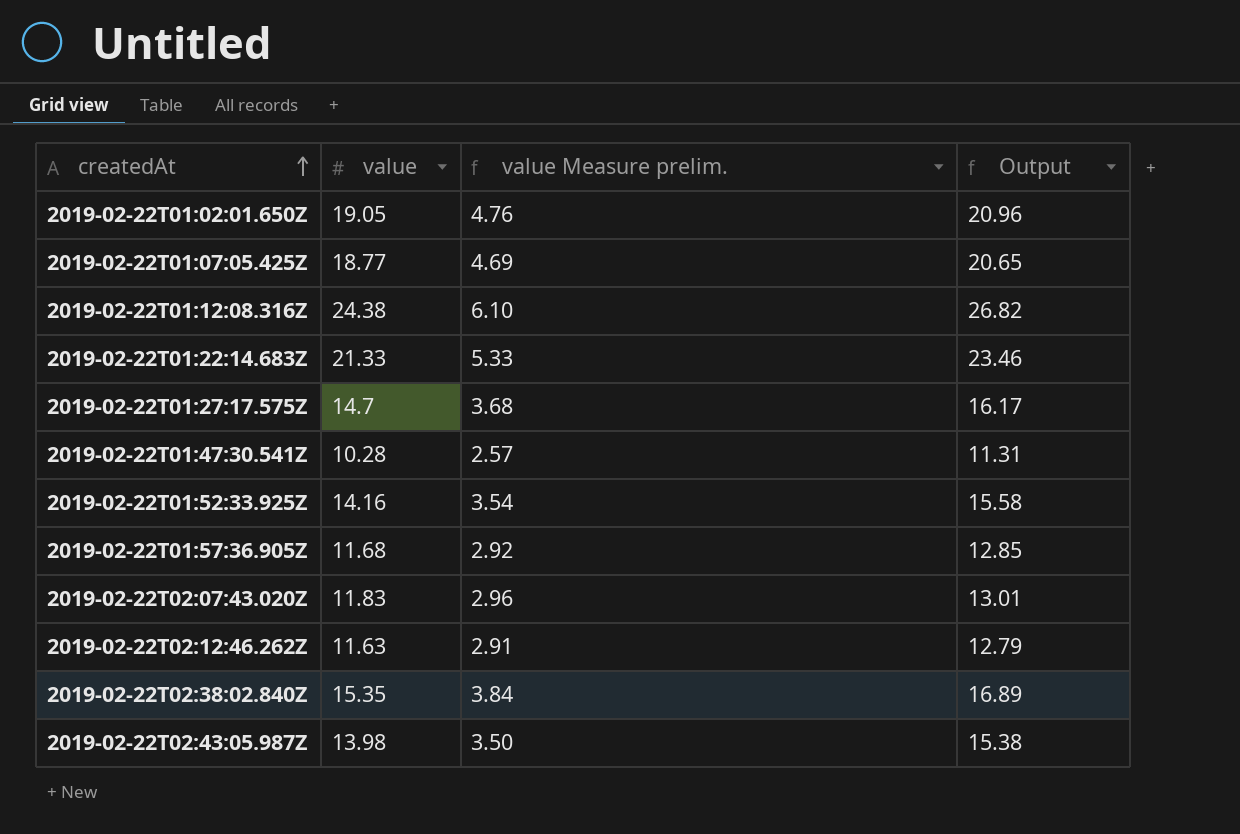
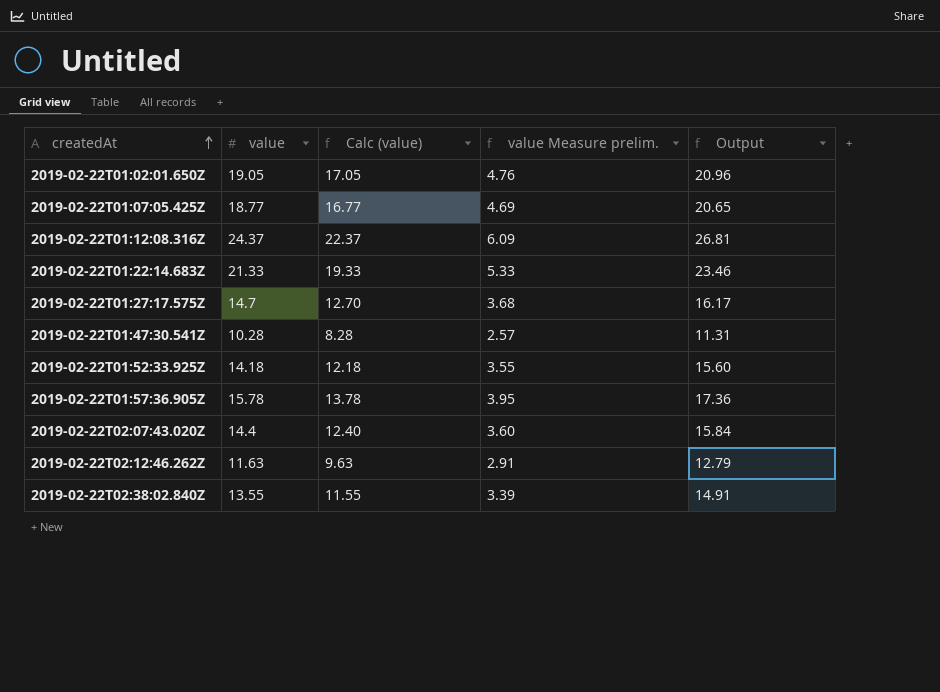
column Calc (value) | formula: none -> [value] - 2
row 2019-02-22T02:43:05.987Z: 13.98 | 3.50 | 15.38 -> none
2019-02-22T01:12:08.316Z | value: 24.38 -> 24.37
2019-02-22T01:12:08.316Z | value Measure prelim.: 6.10 -> 6.09
2019-02-22T01:12:08.316Z | Output: 26.82 -> 26.81
2019-02-22T01:52:33.925Z | value: 14.16 -> 14.18
2019-02-22T01:52:33.925Z | value Measure prelim.: 3.54 -> 3.55
2019-02-22T01:52:33.925Z | Output: 15.58 -> 15.60
2019-02-22T01:57:36.905Z | value: 11.68 -> 15.78
2019-02-22T01:57:36.905Z | value Measure prelim.: 2.92 -> 3.95
2019-02-22T01:57:36.905Z | Output: 12.85 -> 17.36
2019-02-22T02:07:43.020Z | value: 11.83 -> 14.4
2019-02-22T02:07:43.020Z | value Measure prelim.: 2.96 -> 3.60
2019-02-22T02:07:43.020Z | Output: 13.01 -> 15.84
2019-02-22T02:38:02.840Z | value: 15.35 -> 13.55
2019-02-22T02:38:02.840Z | value Measure prelim.: 3.84 -> 3.39
2019-02-22T02:38:02.840Z | Output: 16.89 -> 14.91

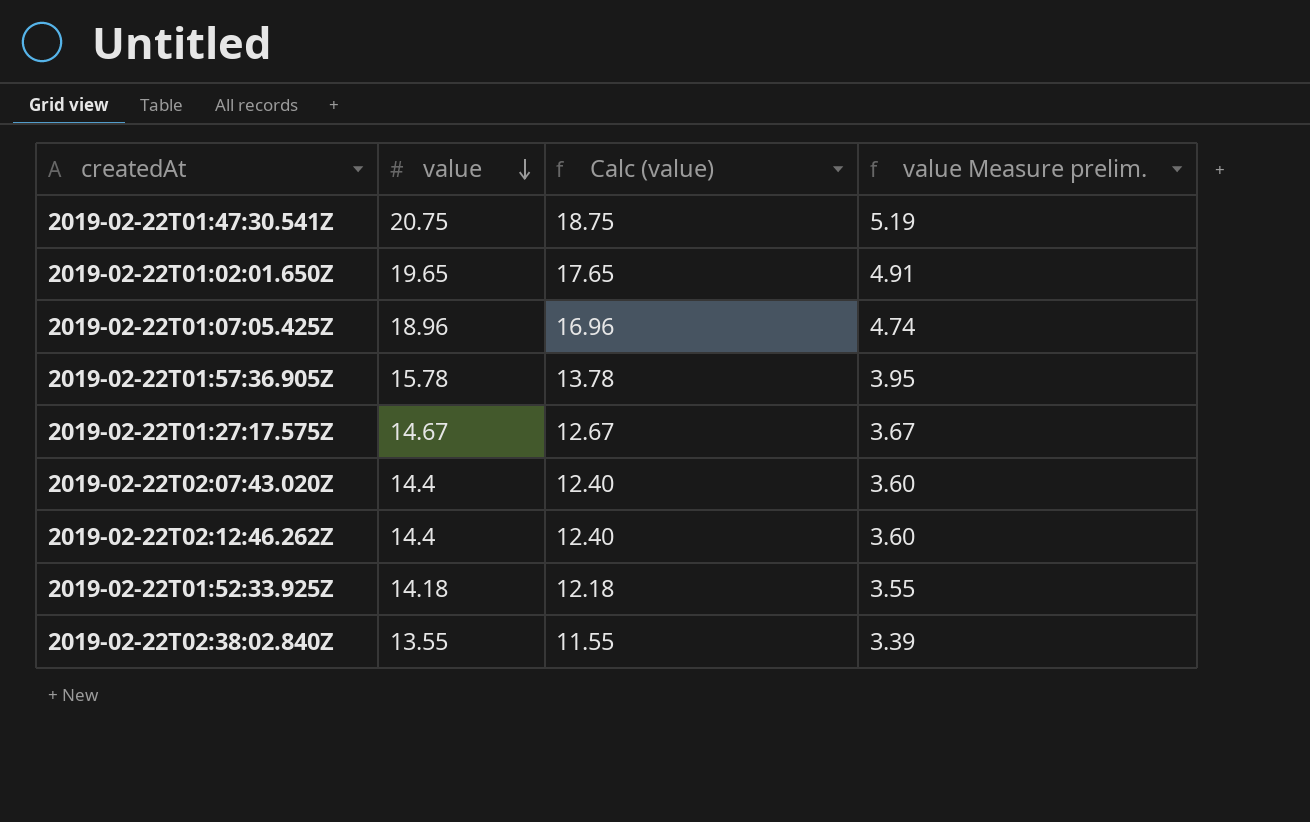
row order: createdAt ascending -> value descending
column Output | formula: [value] * 1.1 -> none
row 2019-02-22T01:12:08.316Z: 24.37 | 22.37 | 6.09 | 26.81 -> none
row 2019-02-22T01:22:14.683Z: 21.33 | 19.33 | 5.33 | 23.46 -> none
2019-02-22T01:47:30.541Z | value: 10.28 -> 20.75
2019-02-22T01:47:30.541Z | Calc (value): 8.28 -> 18.75
2019-02-22T01:47:30.541Z | value Measure prelim.: 2.57 -> 5.19
2019-02-22T01:02:01.650Z | value: 19.05 -> 19.65
2019-02-22T01:02:01.650Z | Calc (value): 17.05 -> 17.65
2019-02-22T01:02:01.650Z | value Measure prelim.: 4.76 -> 4.91
2019-02-22T01:07:05.425Z | value: 18.77 -> 18.96
2019-02-22T01:07:05.425Z | Calc (value): 16.77 -> 16.96
2019-02-22T01:07:05.425Z | value Measure prelim.: 4.69 -> 4.74
2019-02-22T01:27:17.575Z | value: 14.7 -> 14.67
2019-02-22T01:27:17.575Z | Calc (value): 12.70 -> 12.67
2019-02-22T01:27:17.575Z | value Measure prelim.: 3.68 -> 3.67
2019-02-22T02:12:46.262Z | value: 11.63 -> 14.4
2019-02-22T02:12:46.262Z | Calc (value): 9.63 -> 12.40
2019-02-22T02:12:46.262Z | value Measure prelim.: 2.91 -> 3.60

